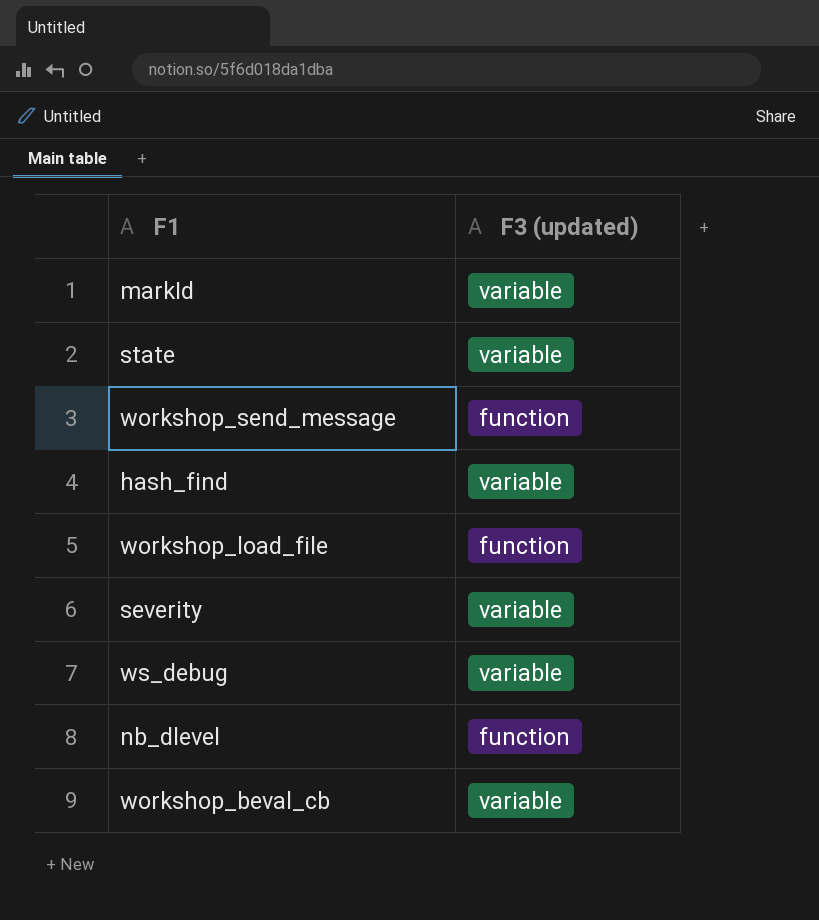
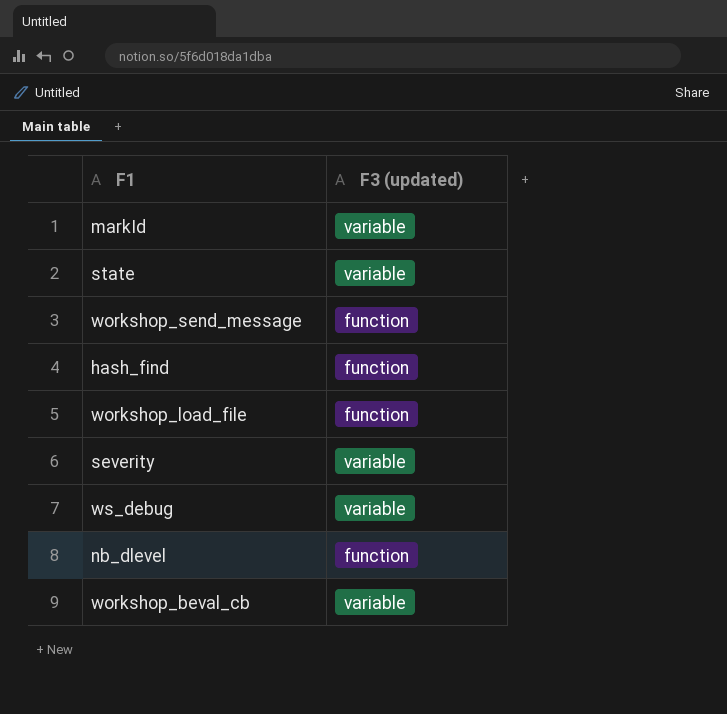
hash_find | F3 (updated): variable -> function

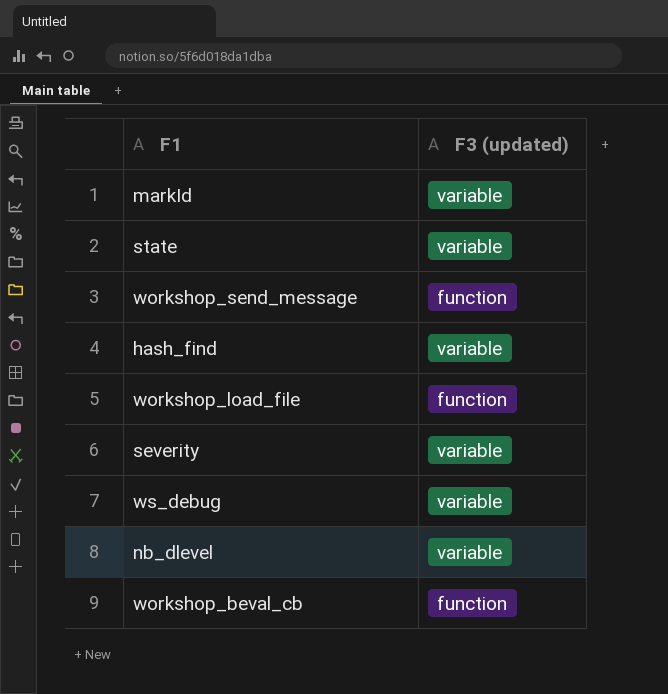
hash_find | F3 (updated): function -> variable
nb_dlevel | F3 (updated): function -> variable
workshop_beval_cb | F3 (updated): variable -> function

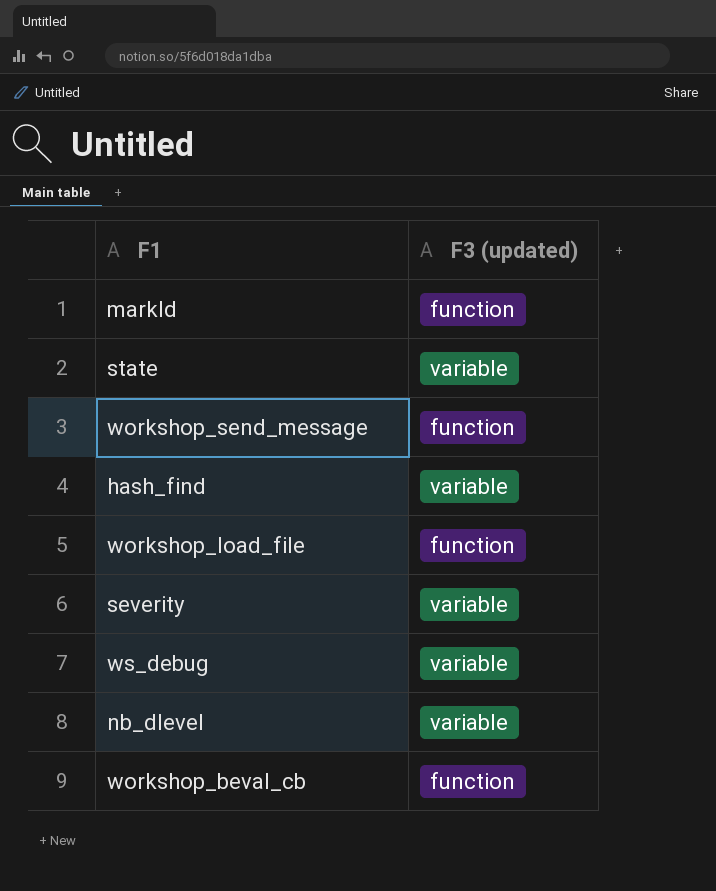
markId | F3 (updated): variable -> function

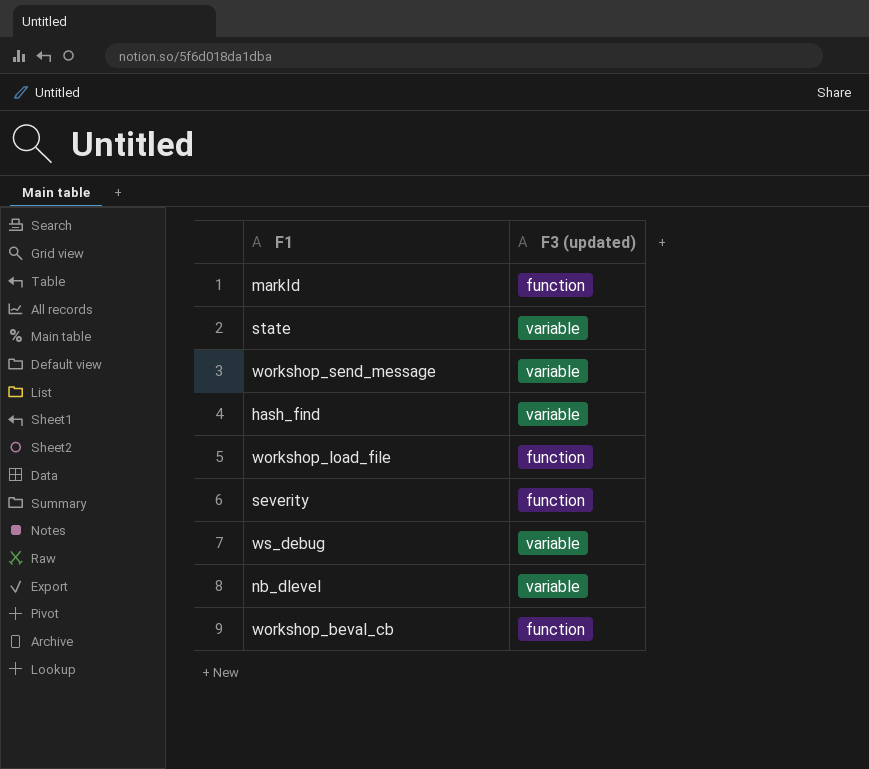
workshop_send_message | F3 (updated): function -> variable
severity | F3 (updated): variable -> function

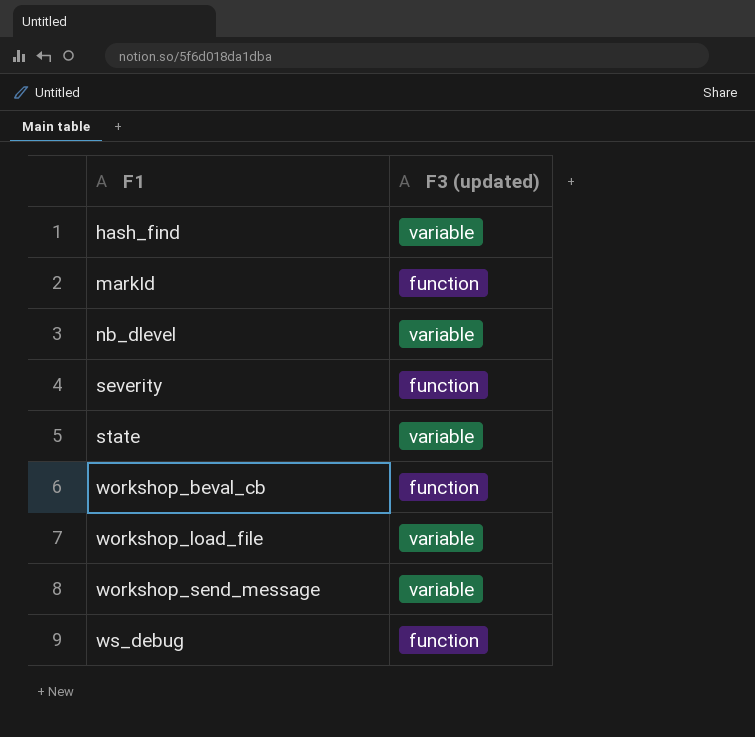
row order: none -> F1 ascending
workshop_load_file | F3 (updated): function -> variable
ws_debug | F3 (updated): variable -> function

